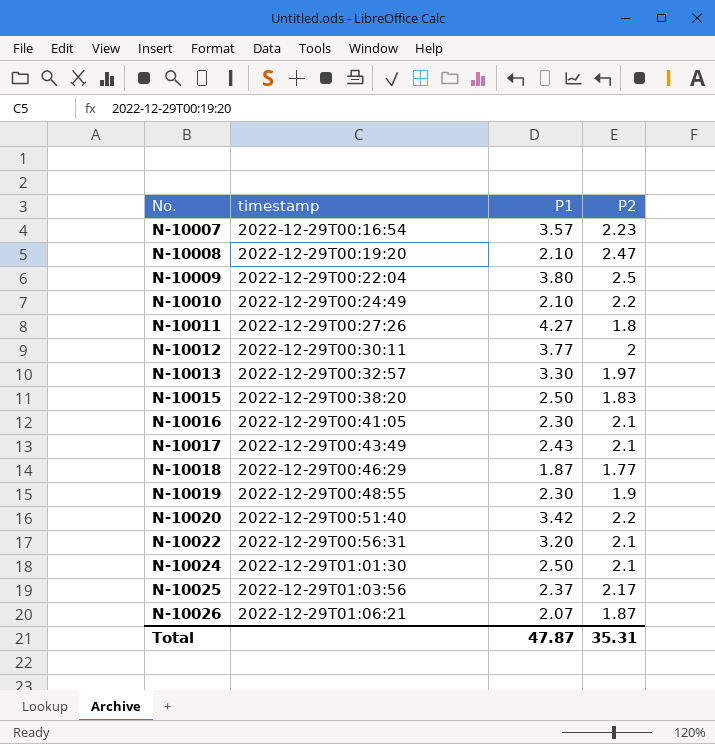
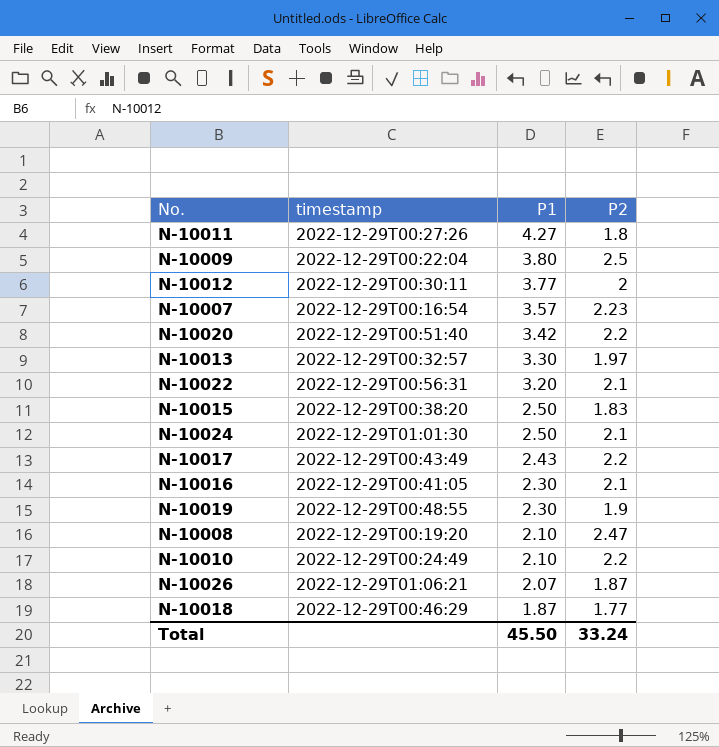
row order: No. ascending -> P1 descending
row N-10025: 2022-12-29T01:03:56 | 2.37 | 2.17 -> none
N-10017 | P2: 2.1 -> 2.2
Total | P1: 47.87 -> 45.50
Total | P2: 35.31 -> 33.24

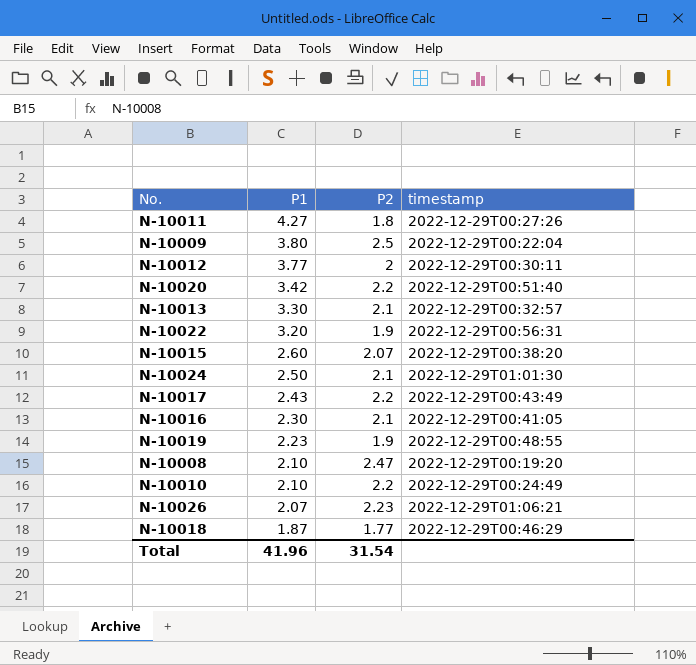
column timestamp | position: 2 -> 4
row N-10007: 2022-12-29T00:16:54 | 3.57 | 2.23 -> none
N-10013 | P2: 1.97 -> 2.1
N-10022 | P2: 2.1 -> 1.9
N-10015 | P1: 2.50 -> 2.60
N-10015 | P2: 1.83 -> 2.07
N-10019 | P1: 2.30 -> 2.23
N-10026 | P2: 1.87 -> 2.23
Total | P1: 45.50 -> 41.96
Total | P2: 33.24 -> 31.54

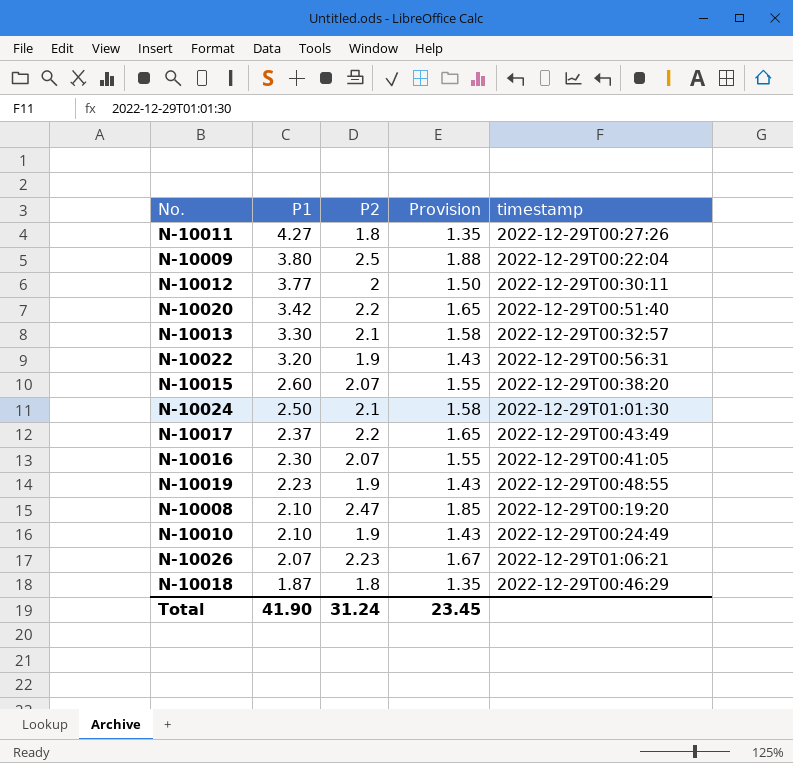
column Provision | formula: none -> [P2] * 0.75
N-10017 | P1: 2.43 -> 2.37
N-10016 | P2: 2.1 -> 2.07
N-10010 | P2: 2.2 -> 1.9
N-10018 | P2: 1.77 -> 1.8
Total | P1: 41.96 -> 41.90
Total | P2: 31.54 -> 31.24

